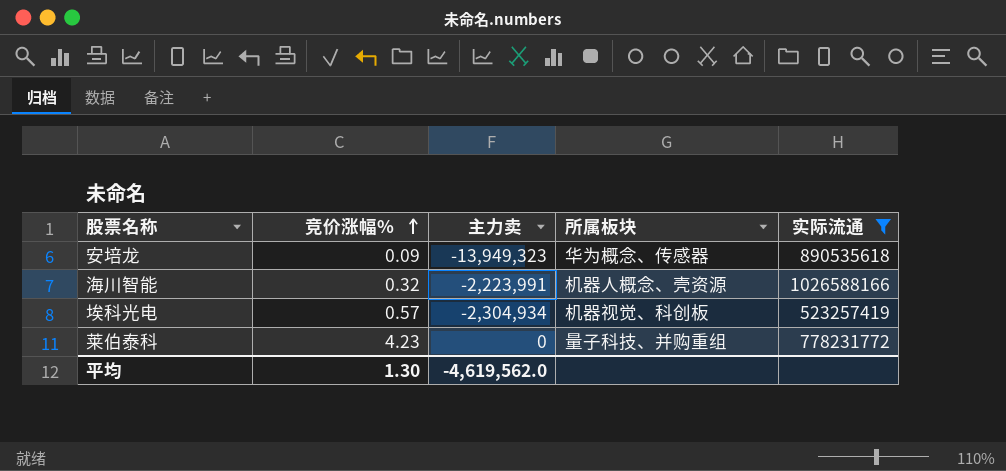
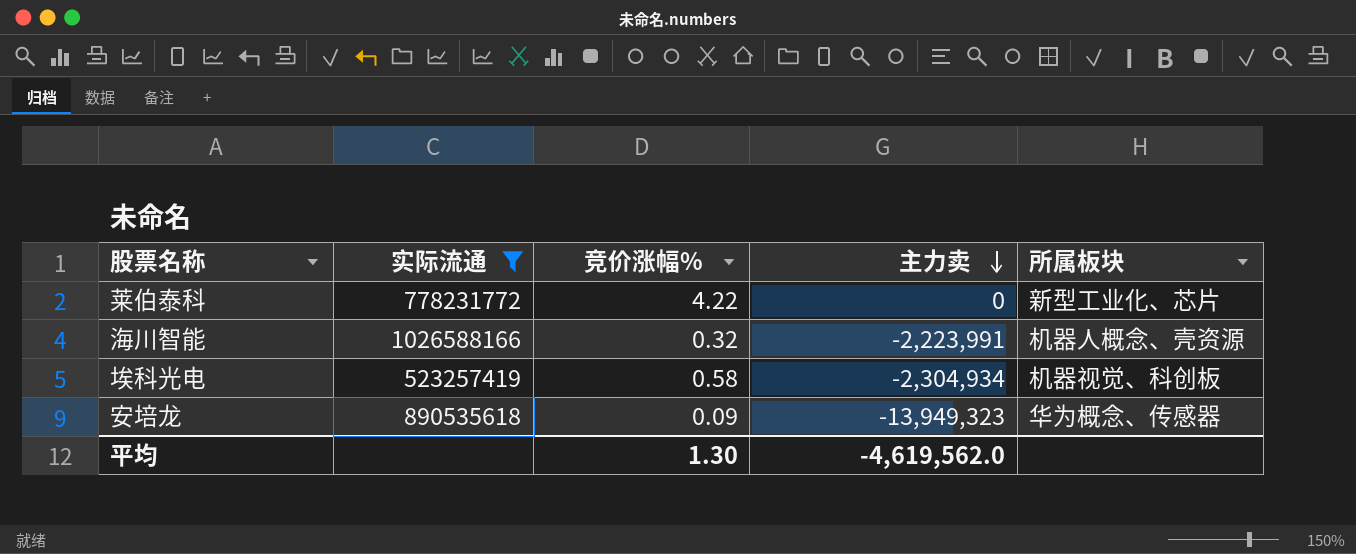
row order: 竞价涨幅% ascending -> 主力卖 descending
column 实际流通 | position: 5 -> 2
莱伯泰科 | 竞价涨幅%: 4.23 -> 4.22
莱伯泰科 | 所属板块: 量子科技、并购重组 -> 新型工业化、芯片
埃科光电 | 竞价涨幅%: 0.57 -> 0.58

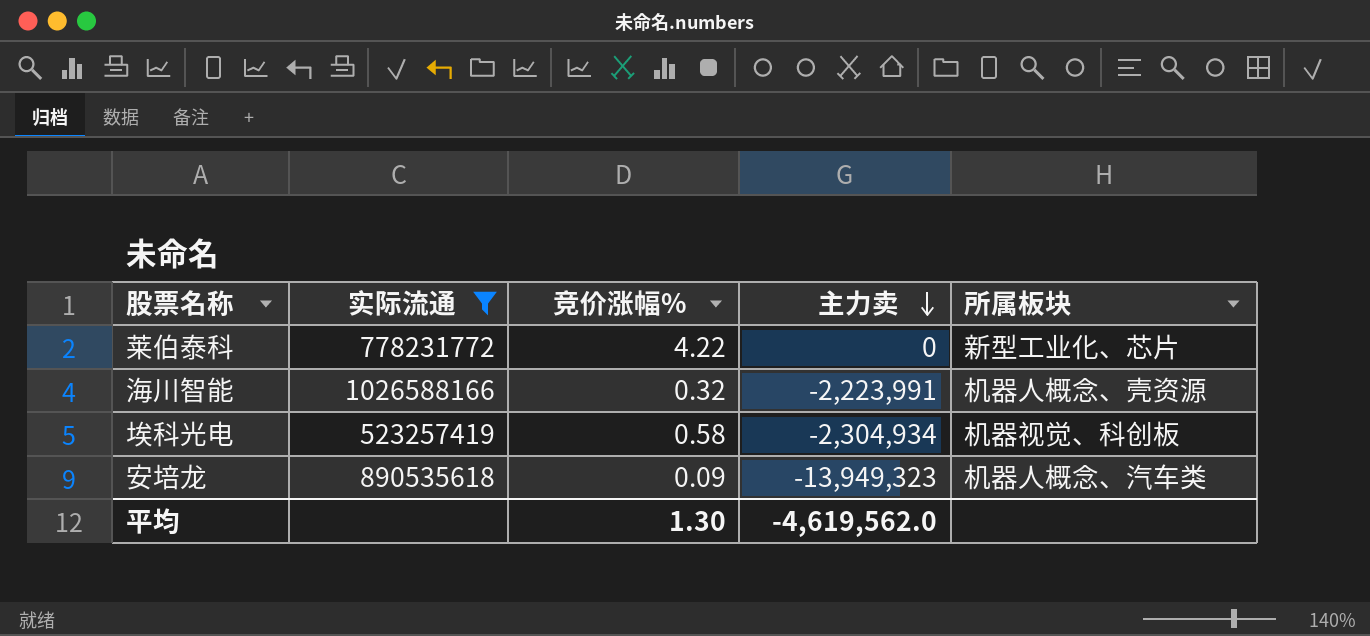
安培龙 | 所属板块: 华为概念、传感器 -> 机器人概念、汽车类

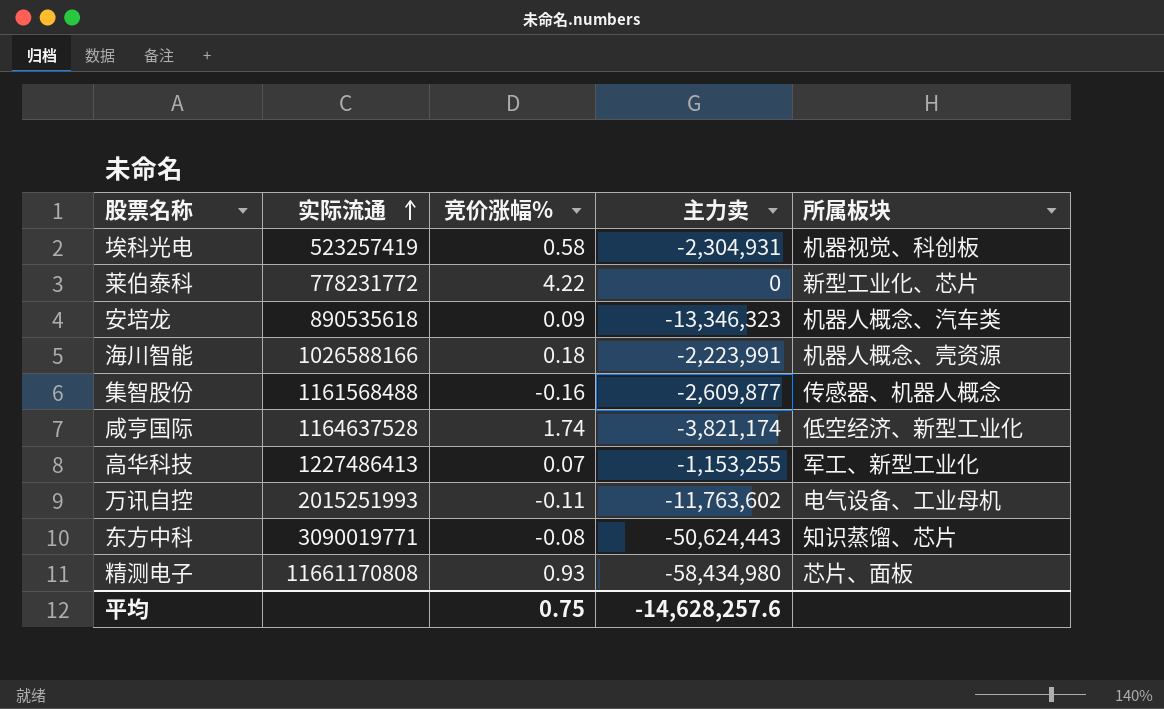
filter: 实际流通 <= 1026588166 -> none
row order: 主力卖 descending -> 实际流通 ascending
埃科光电 | 主力卖: -2,304,934 -> -2,304,931
安培龙 | 主力卖: -13,949,323 -> -13,346,323
海川智能 | 竞价涨幅%: 0.32 -> 0.18
平均 | 竞价涨幅%: 1.30 -> 0.75
平均 | 主力卖: -4,619,562.0 -> -14,628,257.6

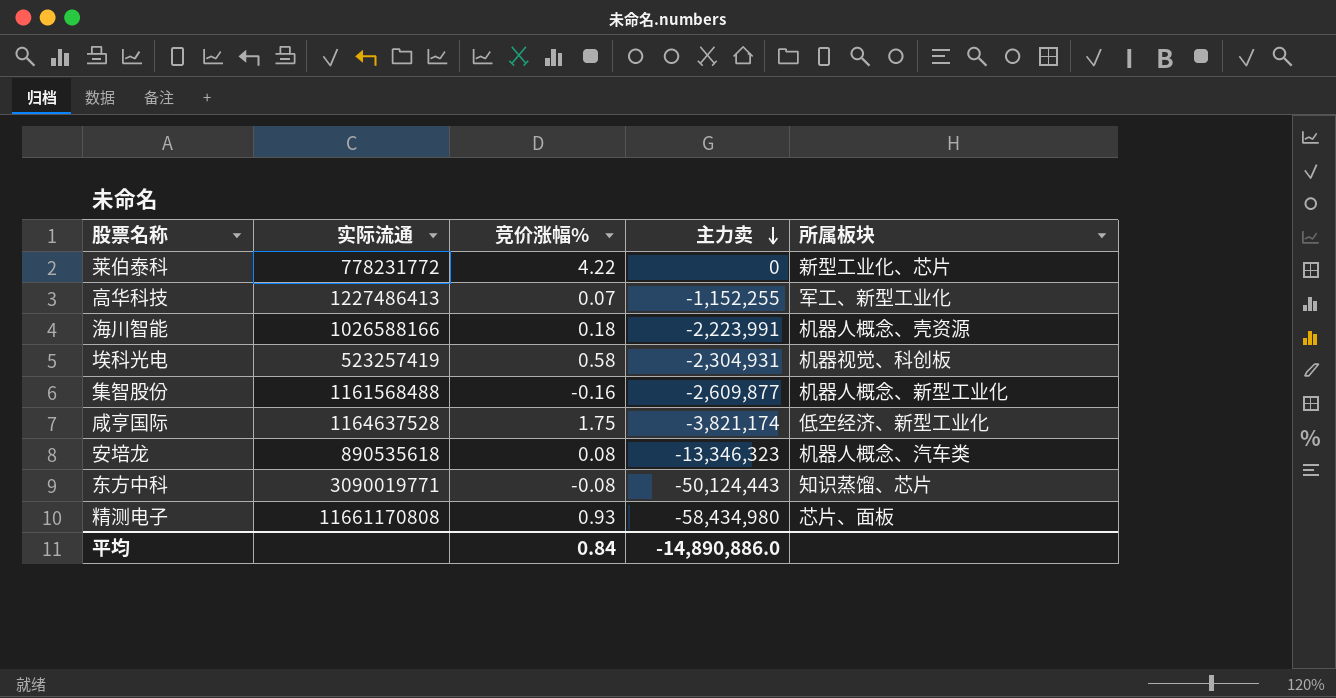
row order: 实际流通 ascending -> 主力卖 descending
row 万讯自控: 2015251993 | -0.11 | -11,763,602 | 电气设备、工业母机 -> none
高华科技 | 主力卖: -1,153,255 -> -1,152,255
集智股份 | 所属板块: 传感器、机器人概念 -> 机器人概念、新型工业化
咸亨国际 | 竞价涨幅%: 1.74 -> 1.75
安培龙 | 竞价涨幅%: 0.09 -> 0.08
东方中科 | 主力卖: -50,624,443 -> -50,124,443
平均 | 竞价涨幅%: 0.75 -> 0.84
平均 | 主力卖: -14,628,257.6 -> -14,890,886.0

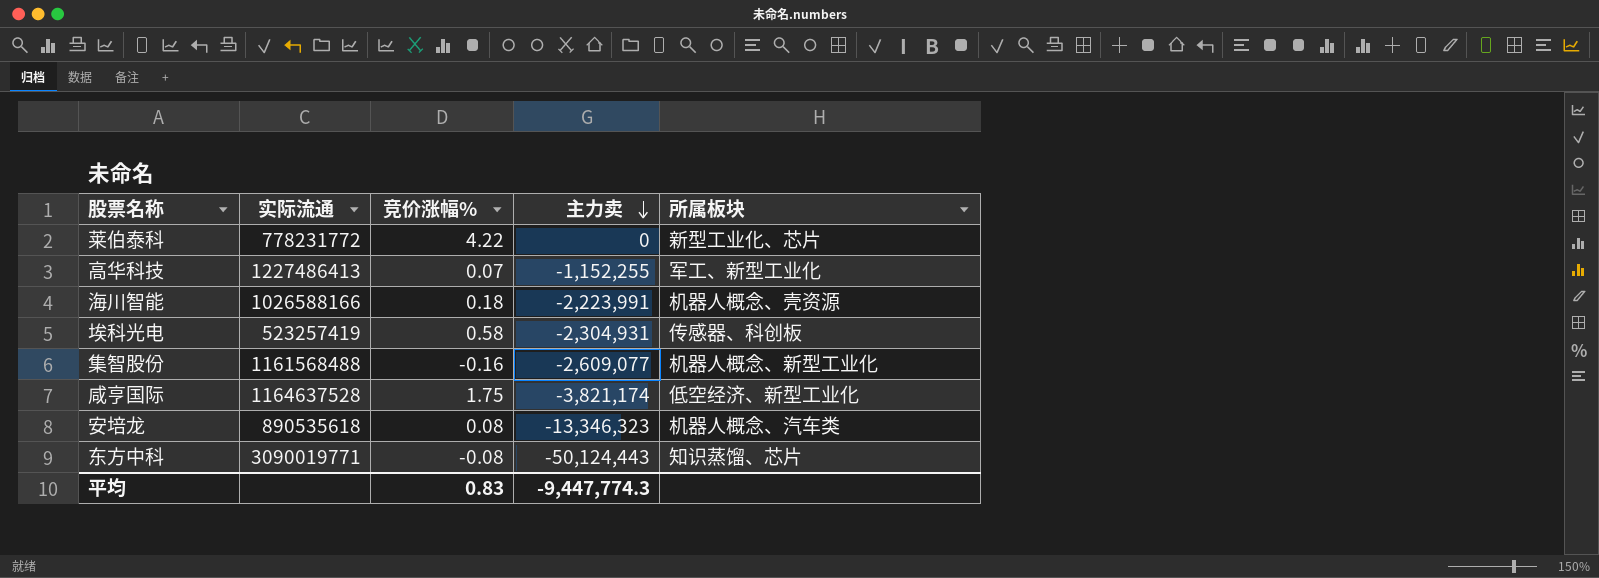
row 精测电子: 11661170808 | 0.93 | -58,434,980 | 芯片、面板 -> none
埃科光电 | 所属板块: 机器视觉、科创板 -> 传感器、科创板
集智股份 | 主力卖: -2,609,877 -> -2,609,077
平均 | 竞价涨幅%: 0.84 -> 0.83
平均 | 主力卖: -14,890,886.0 -> -9,447,774.3

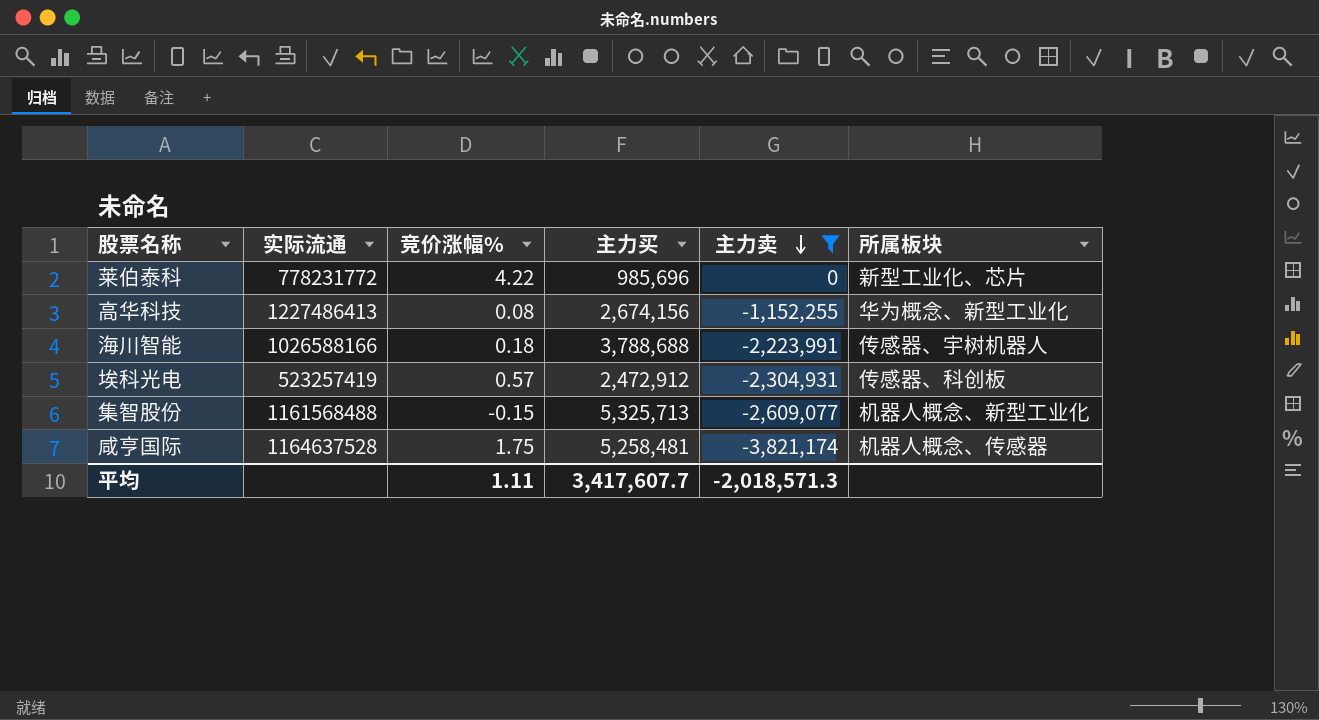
filter: none -> 主力卖 >= -3,821,174
column 主力买 | position: none -> 4
高华科技 | 竞价涨幅%: 0.07 -> 0.08
高华科技 | 所属板块: 军工、新型工业化 -> 华为概念、新型工业化
海川智能 | 所属板块: 机器人概念、壳资源 -> 传感器、宇树机器人
埃科光电 | 竞价涨幅%: 0.58 -> 0.57
集智股份 | 竞价涨幅%: -0.16 -> -0.15
咸亨国际 | 所属板块: 低空经济、新型工业化 -> 机器人概念、传感器
平均 | 竞价涨幅%: 0.83 -> 1.11
平均 | 主力卖: -9,447,774.3 -> -2,018,571.3

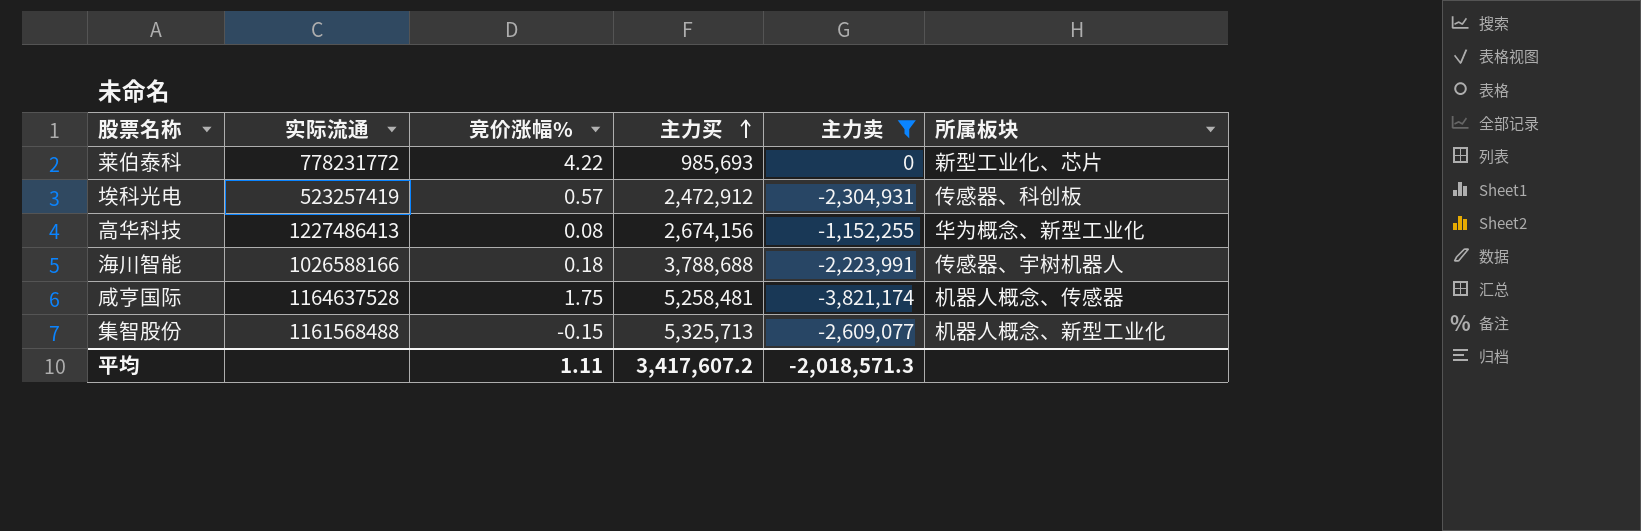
row order: 主力卖 descending -> 主力买 ascending
莱伯泰科 | 主力买: 985,696 -> 985,693
平均 | 主力买: 3,417,607.7 -> 3,417,607.2

